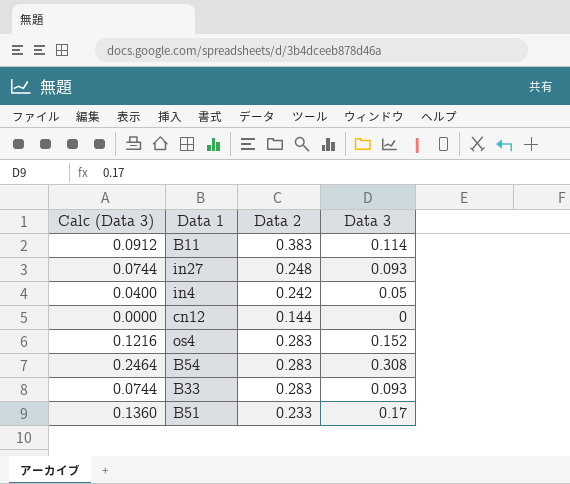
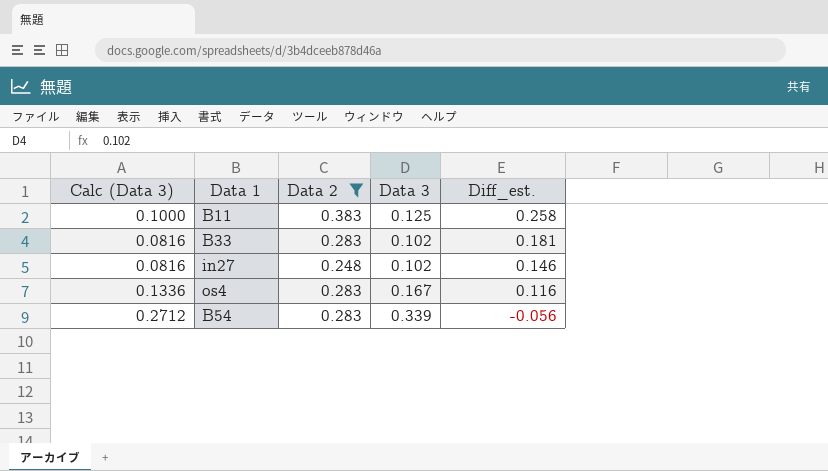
filter: none -> Data 2 >= 0.248
row order: none -> Diff_est. descending
column Diff_est. | formula: none -> [Data 2] - [Data 3]
B11 | Calc (Data 3): 0.0912 -> 0.1000
B11 | Data 3: 0.114 -> 0.125
B33 | Calc (Data 3): 0.0744 -> 0.0816
B33 | Data 3: 0.093 -> 0.102
in27 | Calc (Data 3): 0.0744 -> 0.0816
in27 | Data 3: 0.093 -> 0.102
os4 | Calc (Data 3): 0.1216 -> 0.1336
os4 | Data 3: 0.152 -> 0.167
B54 | Calc (Data 3): 0.2464 -> 0.2712
B54 | Data 3: 0.308 -> 0.339

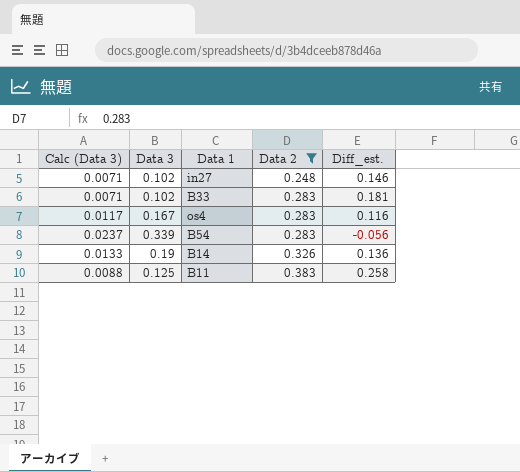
row order: Diff_est. descending -> Data 2 ascending
column Calc (Data 3) | formula: [Data 3] * 0.8 -> [Data 3] * 0.07
column Data 3 | position: 4 -> 2
row B14: none -> 0.0133 | 0.19 | 0.326 | 0.136

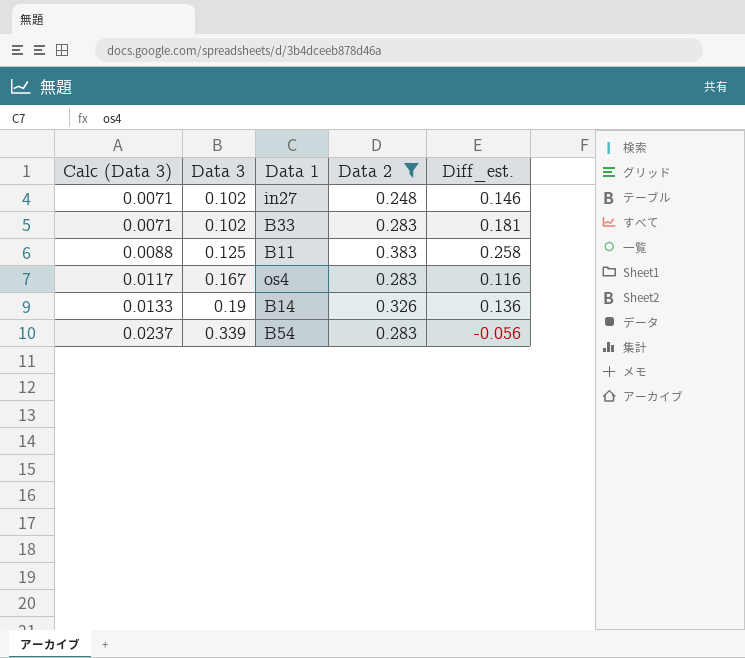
row order: Data 2 ascending -> Calc (Data 3) ascending

